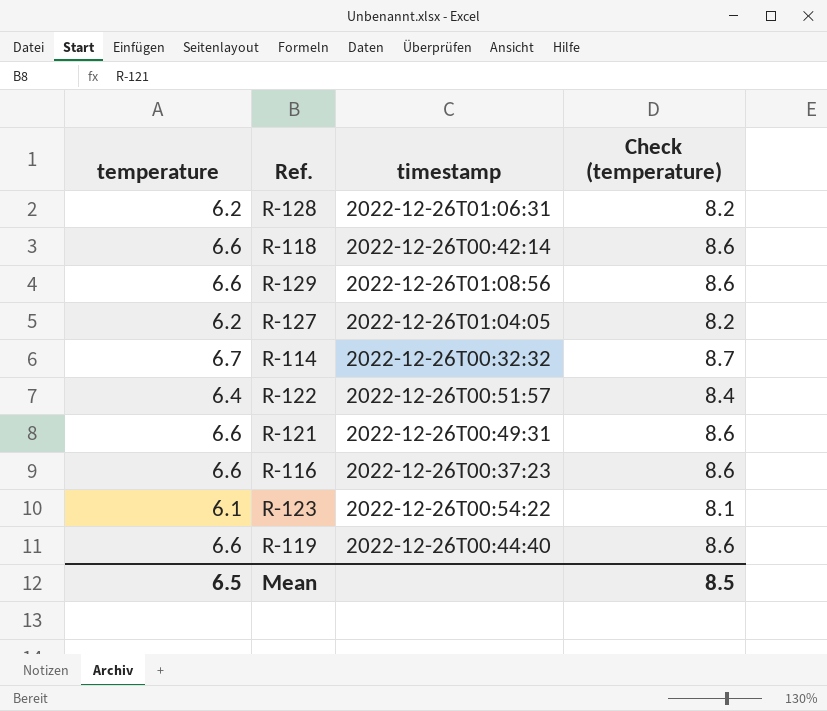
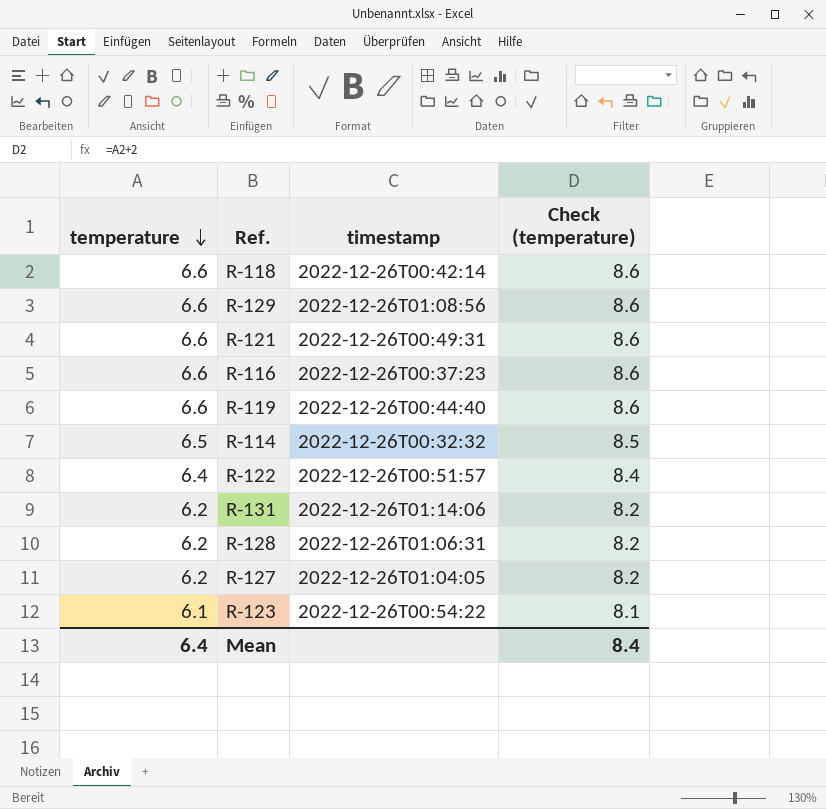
row order: none -> temperature descending
R-114 | temperature: 6.7 -> 6.5
R-114 | Check (temperature): 8.7 -> 8.5
row R-131: none -> 6.2 | 2022-12-26T01:14:06 | 8.2
Mean | temperature: 6.5 -> 6.4
Mean | Check (temperature): 8.5 -> 8.4

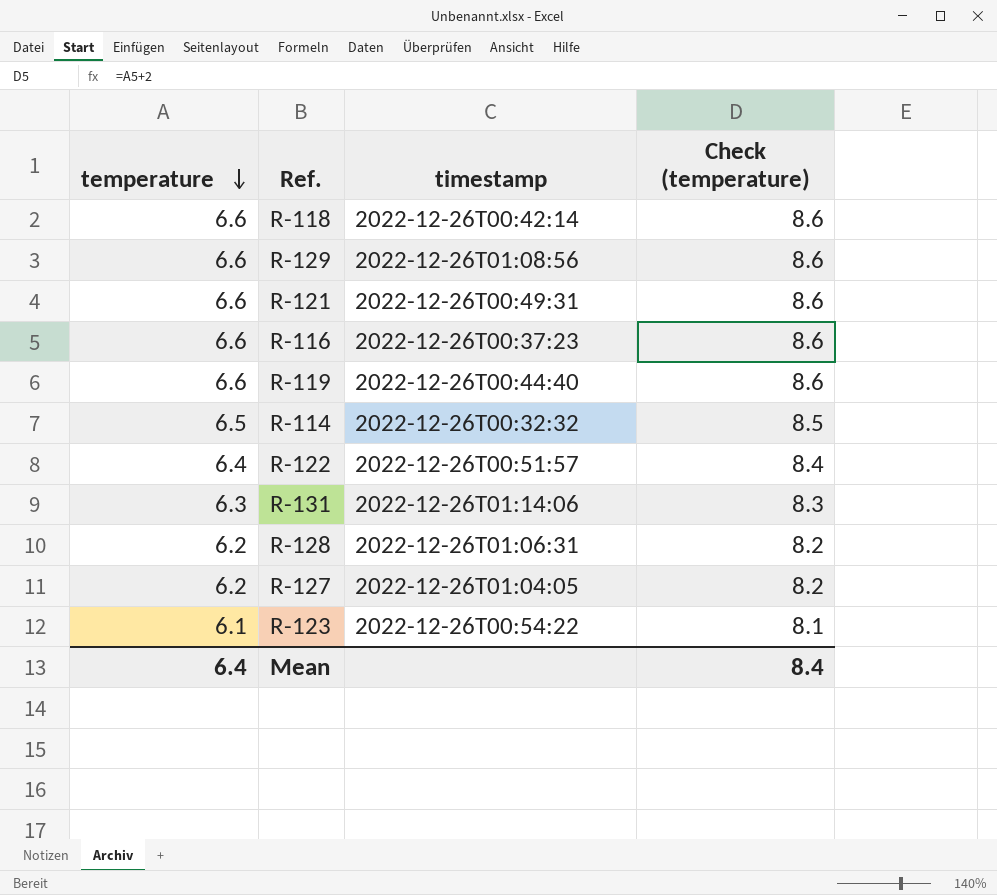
R-131 | temperature: 6.2 -> 6.3
R-131 | Check (temperature): 8.2 -> 8.3

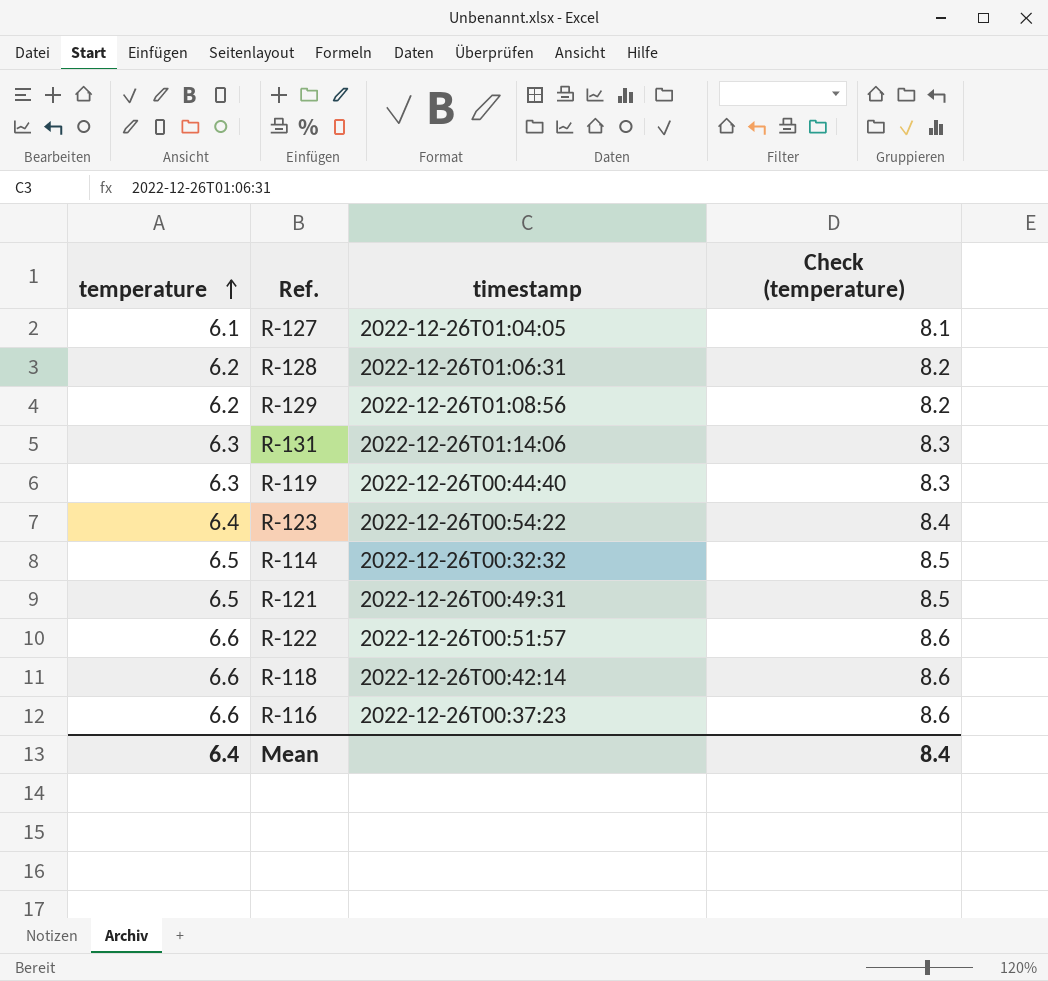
row order: temperature descending -> temperature ascending
R-127 | temperature: 6.2 -> 6.1
R-127 | Check (temperature): 8.2 -> 8.1
R-129 | temperature: 6.6 -> 6.2
R-129 | Check (temperature): 8.6 -> 8.2
R-119 | temperature: 6.6 -> 6.3
R-119 | Check (temperature): 8.6 -> 8.3
R-123 | temperature: 6.1 -> 6.4
R-123 | Check (temperature): 8.1 -> 8.4
R-121 | temperature: 6.6 -> 6.5
R-121 | Check (temperature): 8.6 -> 8.5
R-122 | temperature: 6.4 -> 6.6
R-122 | Check (temperature): 8.4 -> 8.6

